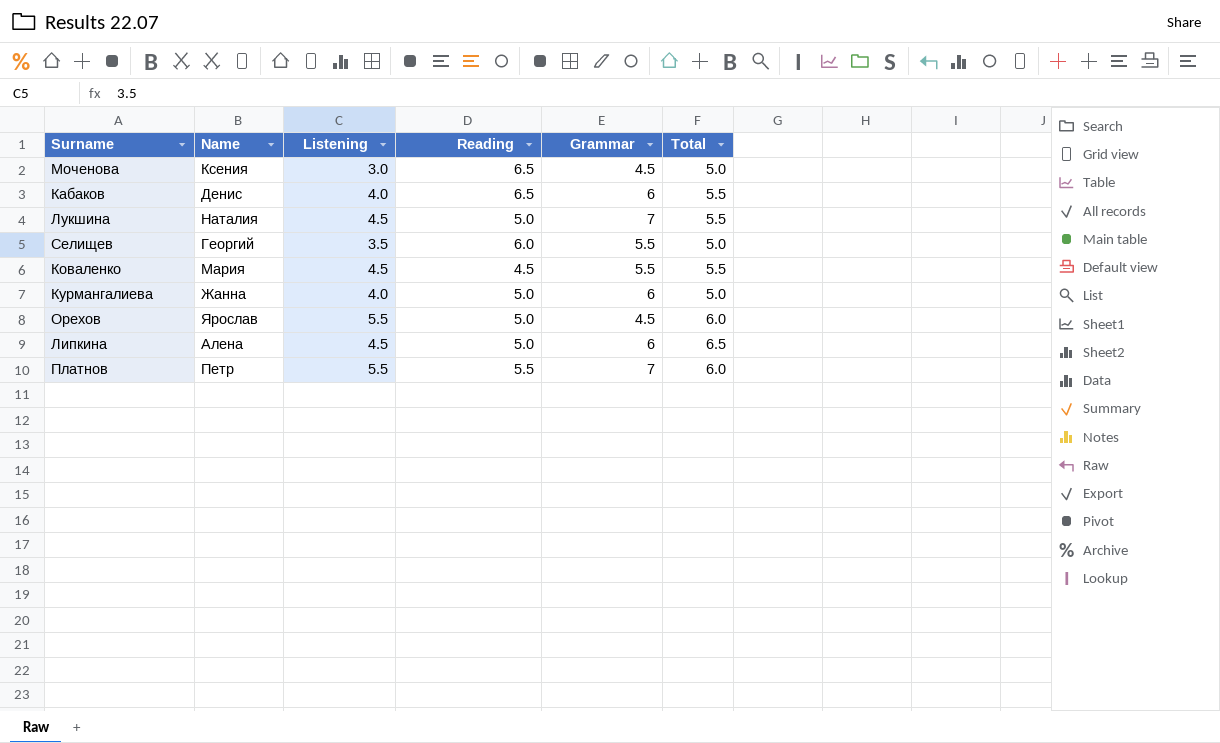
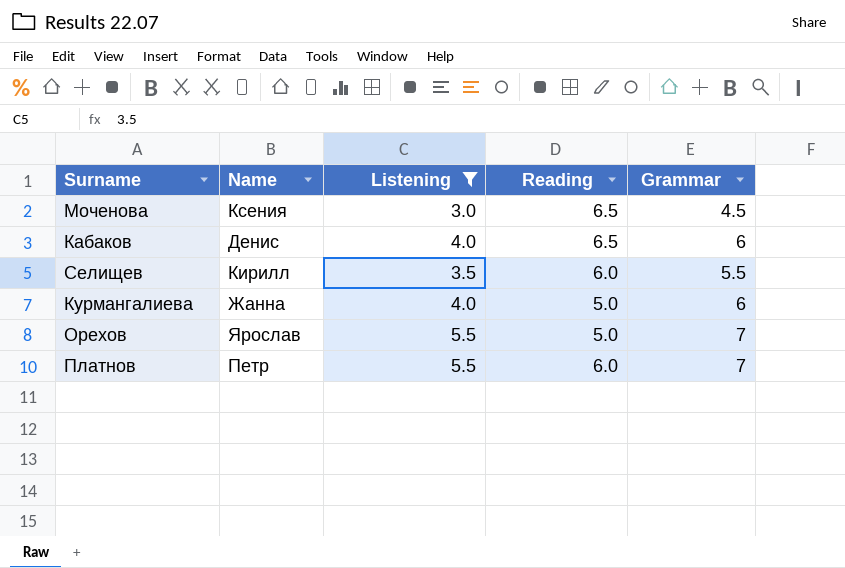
filter: none -> Listening != 4.5
column Total | position: 6 -> none
Селищев | Name: Георгий -> Кирилл
Орехов | Grammar: 4.5 -> 7
Платнов | Reading: 5.5 -> 6.0

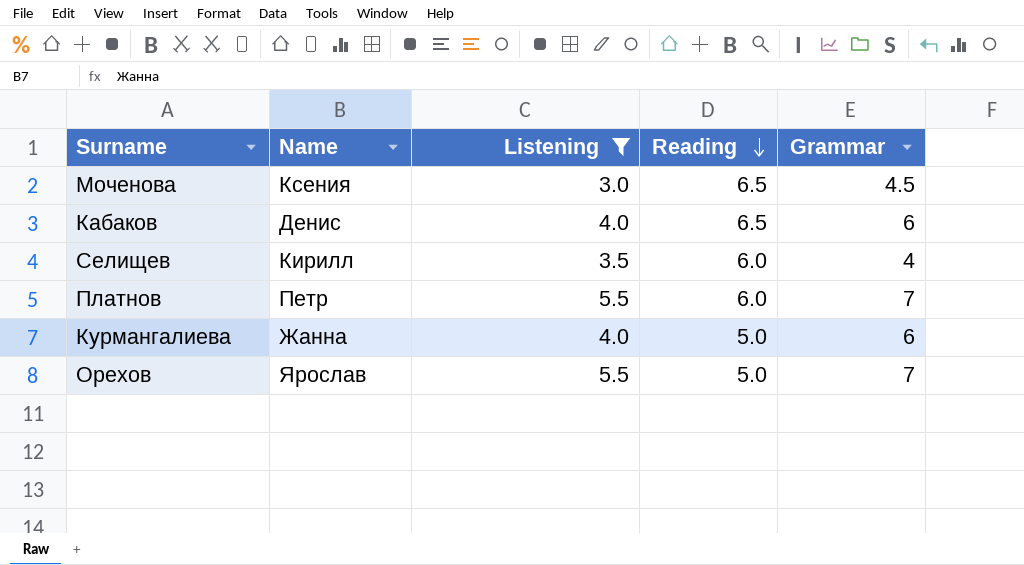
row order: none -> Reading descending
Селищев | Grammar: 5.5 -> 4

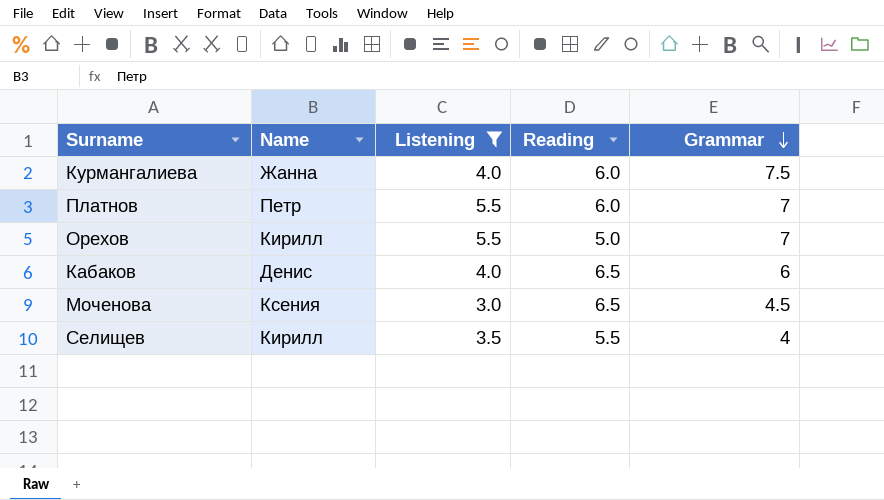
row order: Reading descending -> Grammar descending
Курмангалиева | Reading: 5.0 -> 6.0
Курмангалиева | Grammar: 6 -> 7.5
Орехов | Name: Ярослав -> Кирилл
Селищев | Reading: 6.0 -> 5.5

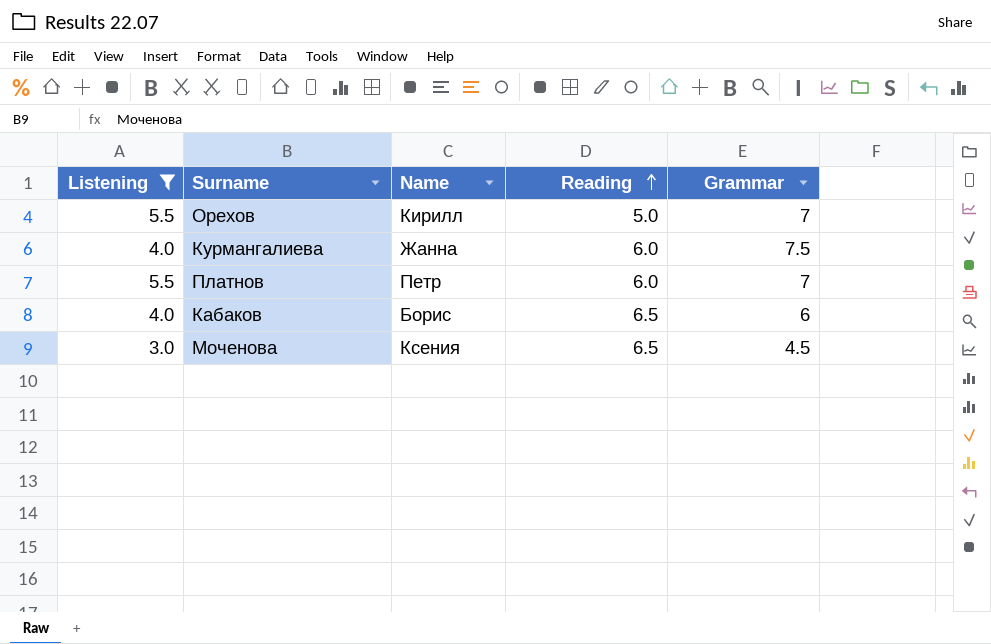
row order: Grammar descending -> Reading ascending
column Listening | position: 3 -> 1
row Селищев: Кирилл | 3.5 | 5.5 | 4 -> none
Кабаков | Name: Денис -> Борис

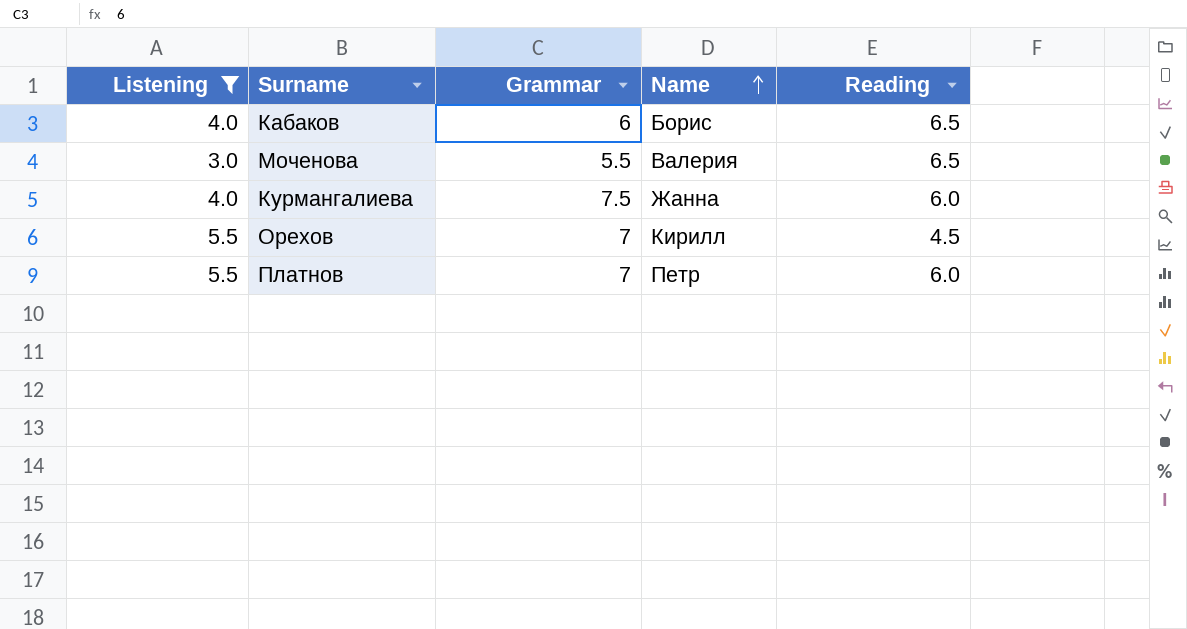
row order: Reading ascending -> Name ascending
column Grammar | position: 5 -> 3
Моченова | Grammar: 4.5 -> 5.5
Моченова | Name: Ксения -> Валерия
Орехов | Reading: 5.0 -> 4.5

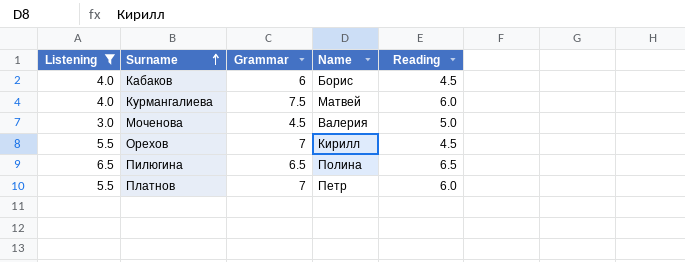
row order: Name ascending -> Surname ascending
Кабаков | Reading: 6.5 -> 4.5
Курмангалиева | Name: Жанна -> Матвей
Моченова | Grammar: 5.5 -> 4.5
Моченова | Reading: 6.5 -> 5.0
row Пилюгина: none -> 6.5 | 6.5 | Полина | 6.5

